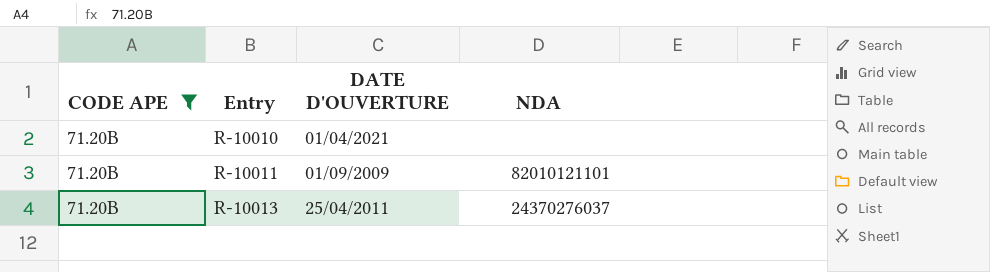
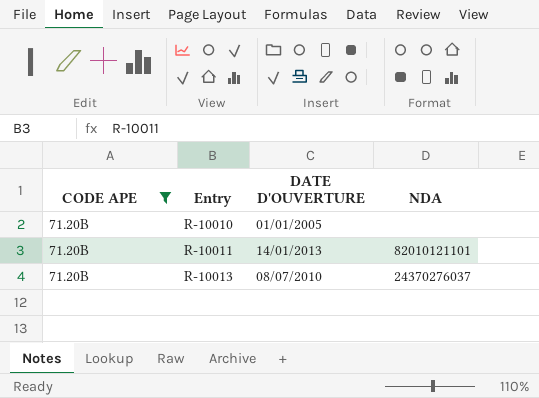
R-10010 | DATE D'OUVERTURE: 01/04/2021 -> 01/01/2005
R-10011 | DATE D'OUVERTURE: 01/09/2009 -> 14/01/2013
R-10013 | DATE D'OUVERTURE: 25/04/2011 -> 08/07/2010

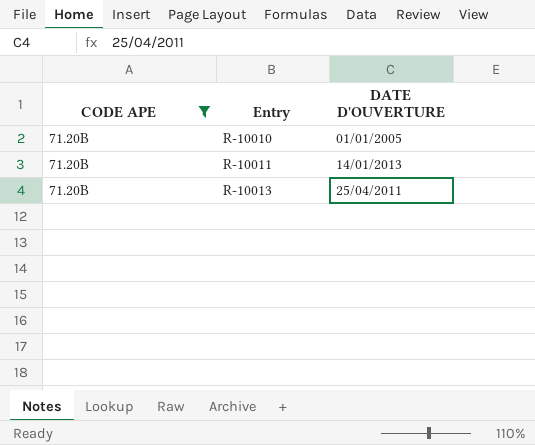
column NDA | position: 4 -> none
R-10013 | DATE D'OUVERTURE: 08/07/2010 -> 25/04/2011

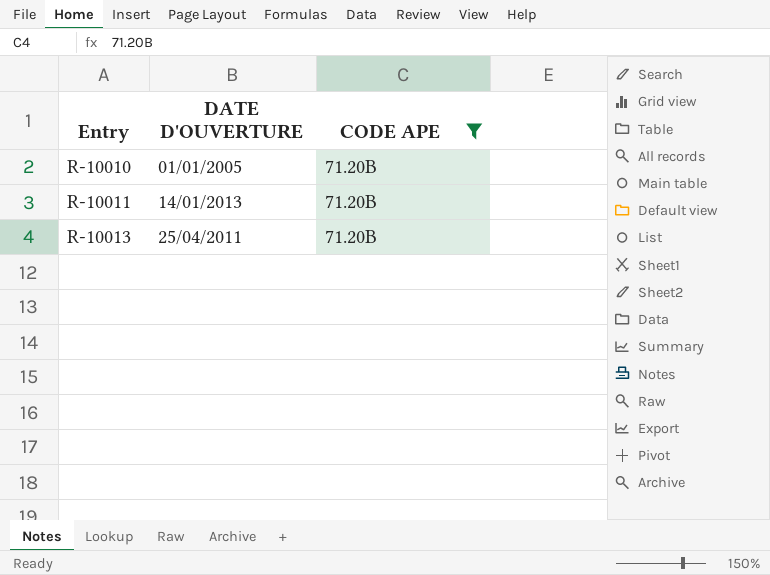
column CODE APE | position: 1 -> 3

